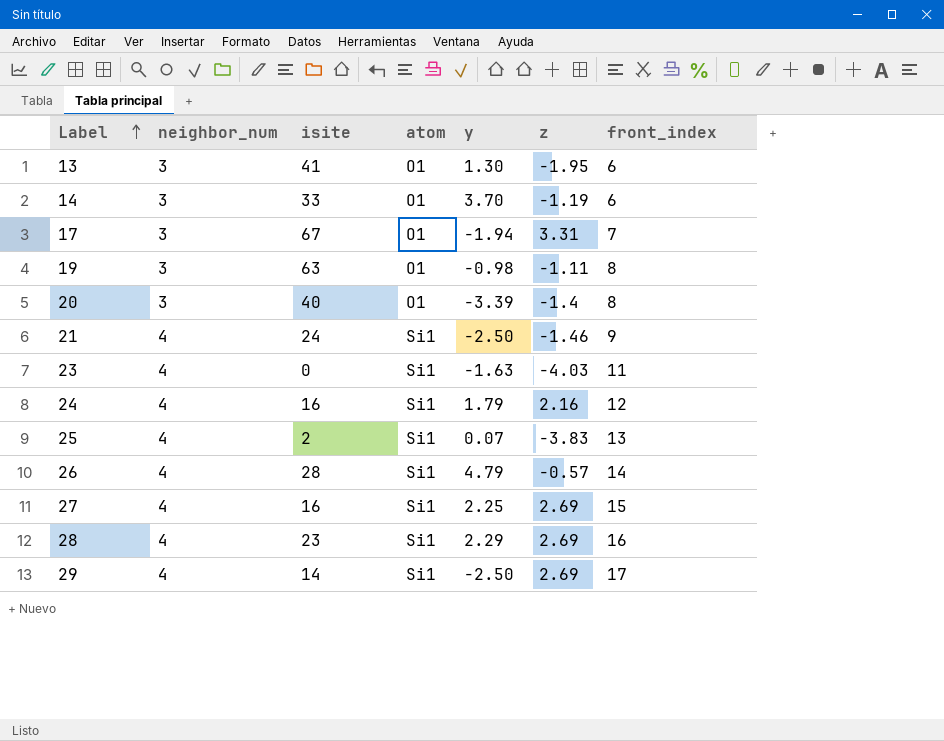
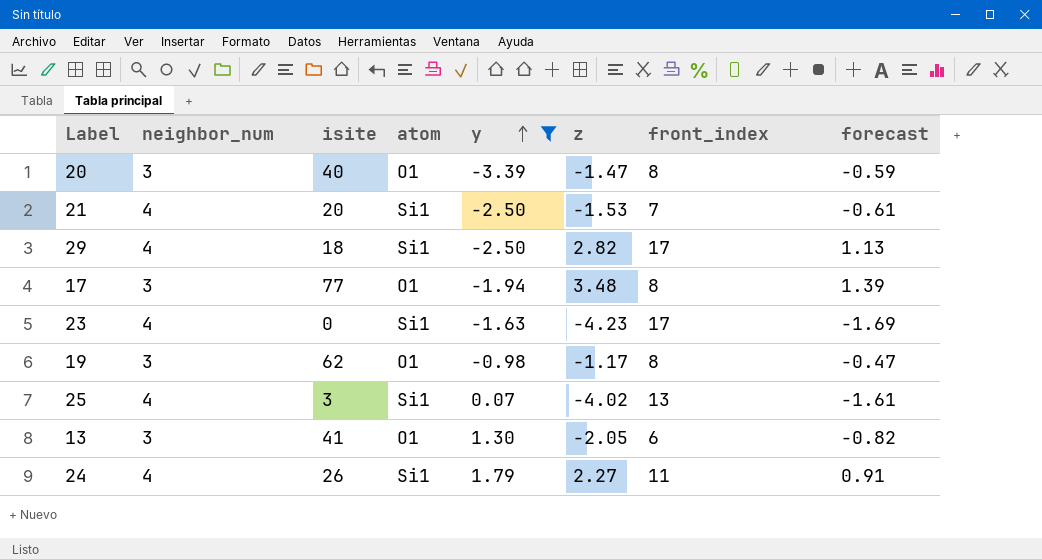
filter: none -> y <= 1.79
row order: Label ascending -> y ascending
column forecast | formula: none -> [z] * 0.4
20 | z: -1.4 -> -1.47
21 | isite: 24 -> 20
21 | z: -1.46 -> -1.53
21 | front_index: 9 -> 7
29 | isite: 14 -> 18
29 | z: 2.69 -> 2.82
17 | isite: 67 -> 77
17 | z: 3.31 -> 3.48
17 | front_index: 7 -> 8
23 | z: -4.03 -> -4.23
23 | front_index: 11 -> 17
19 | isite: 63 -> 62
19 | z: -1.11 -> -1.17
25 | isite: 2 -> 3
25 | z: -3.83 -> -4.02
13 | z: -1.95 -> -2.05
24 | isite: 16 -> 26
24 | z: 2.16 -> 2.27
24 | front_index: 12 -> 11

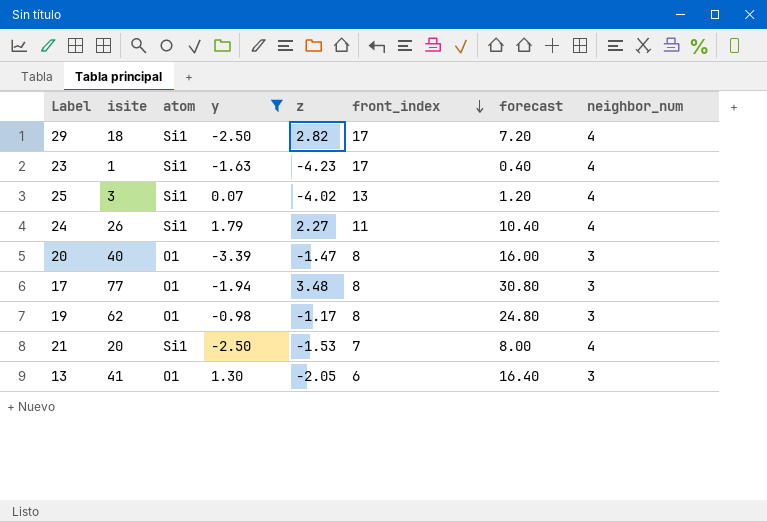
row order: y ascending -> front_index descending
column forecast | formula: [z] * 0.4 -> [isite] * 0.4
column neighbor_num | position: 2 -> 8
23 | isite: 0 -> 1

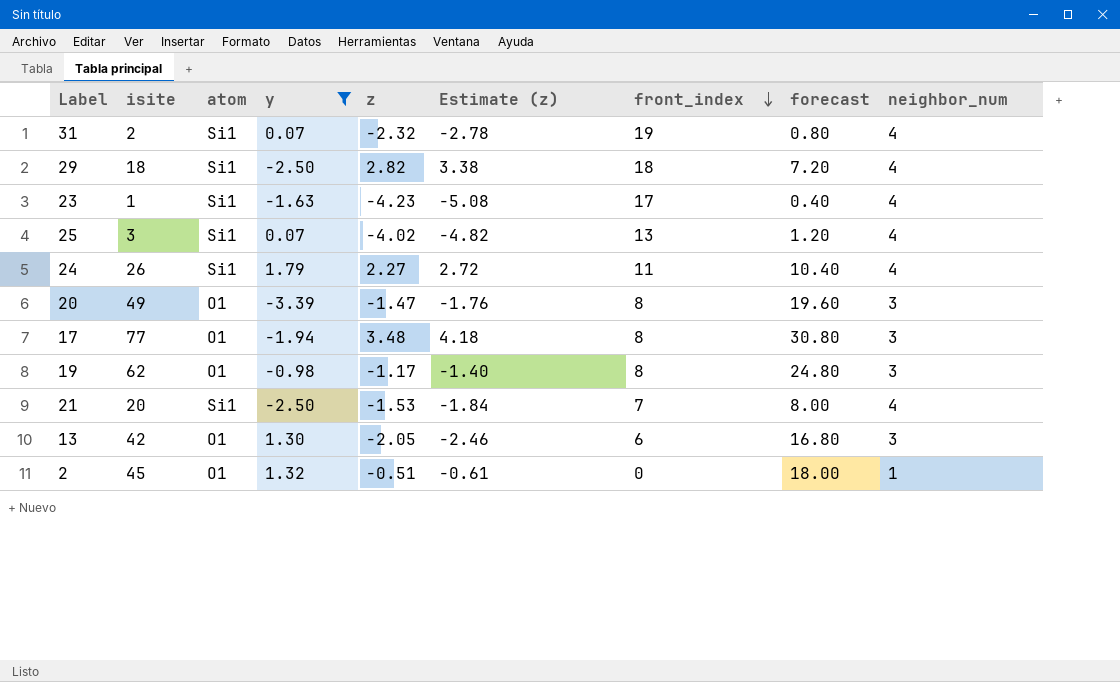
column Estimate (z) | formula: none -> [z] * 1.2
row 31: none -> 2 | Si1 | 0.07 | -2.32 | -2.78 | 19 | 0.80 | 4
29 | front_index: 17 -> 18
20 | isite: 40 -> 49
20 | forecast: 16.00 -> 19.60
13 | isite: 41 -> 42
13 | forecast: 16.40 -> 16.80
row 2: none -> 45 | O1 | 1.32 | -0.51 | -0.61 | 0 | 18.00 | 1

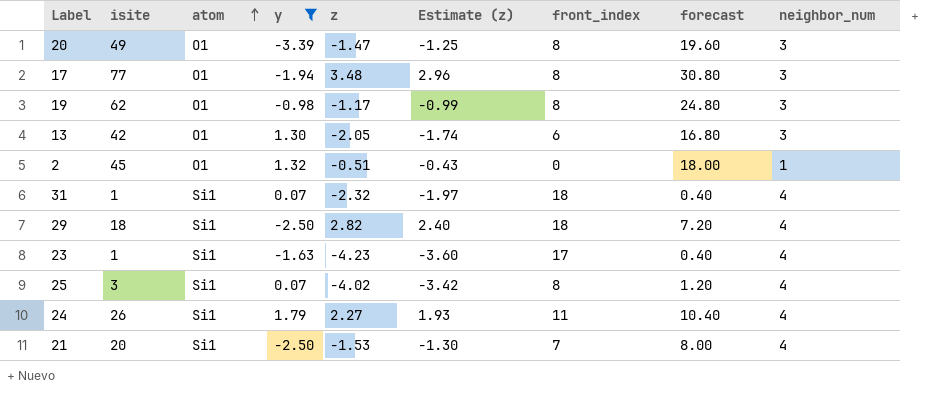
row order: front_index descending -> atom ascending
column Estimate (z) | formula: [z] * 1.2 -> [z] * 0.85
31 | isite: 2 -> 1
31 | front_index: 19 -> 18
31 | forecast: 0.80 -> 0.40
25 | front_index: 13 -> 8

